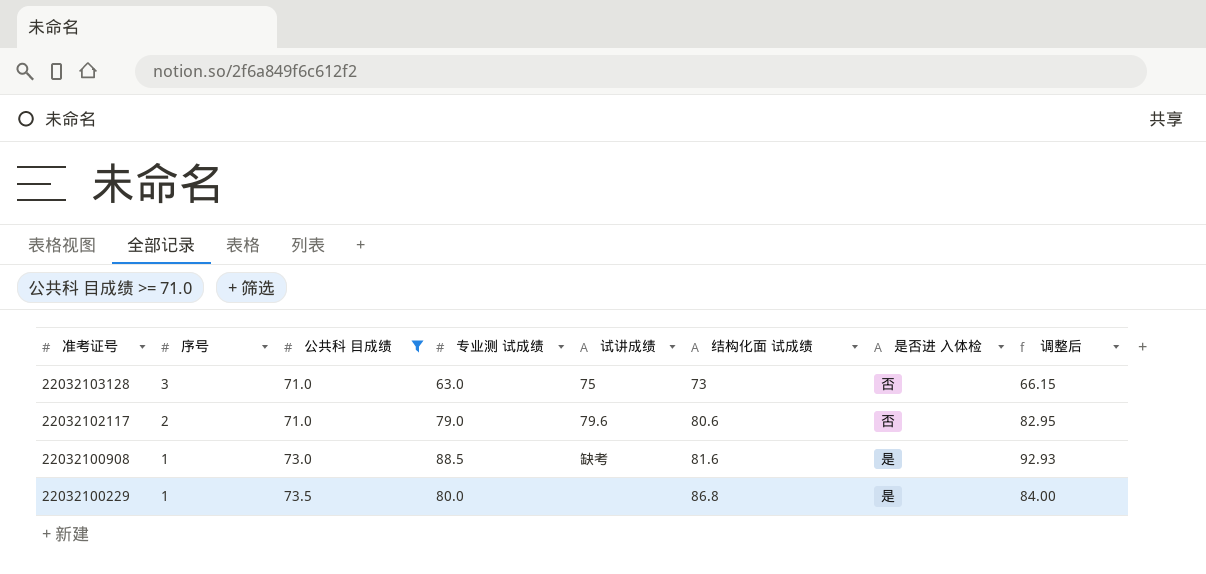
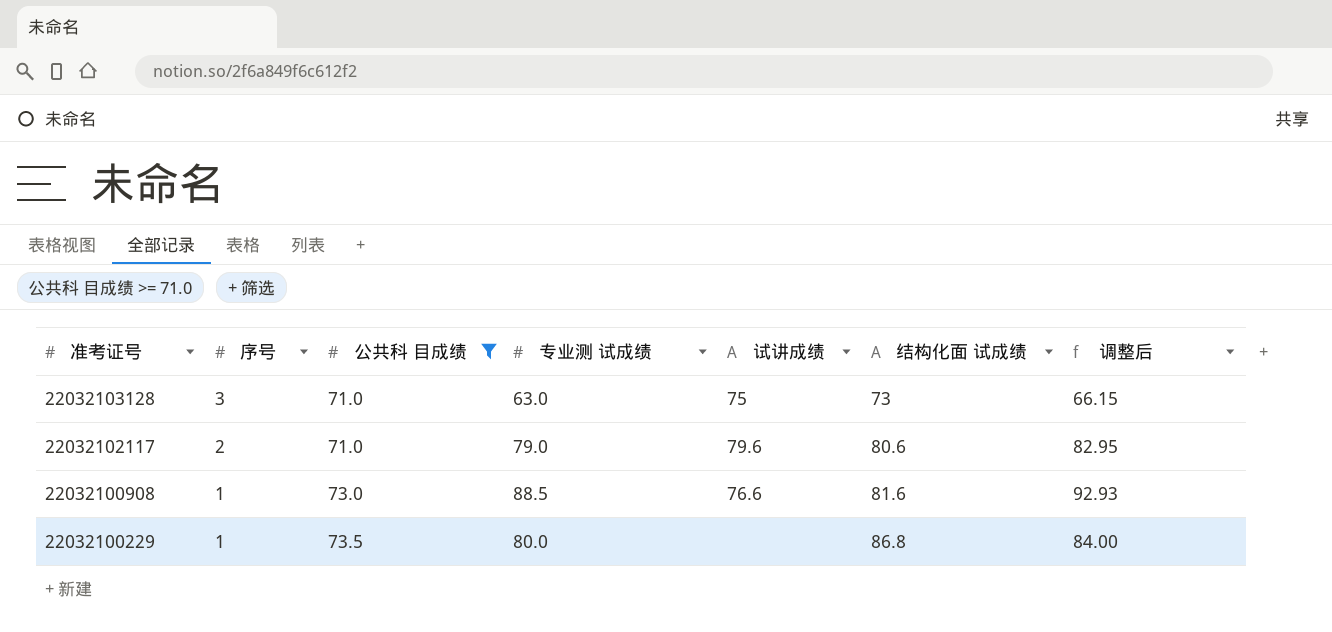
column 是否进 入体检 | position: 7 -> none
22032100908 | 试讲成绩: 缺考 -> 76.6

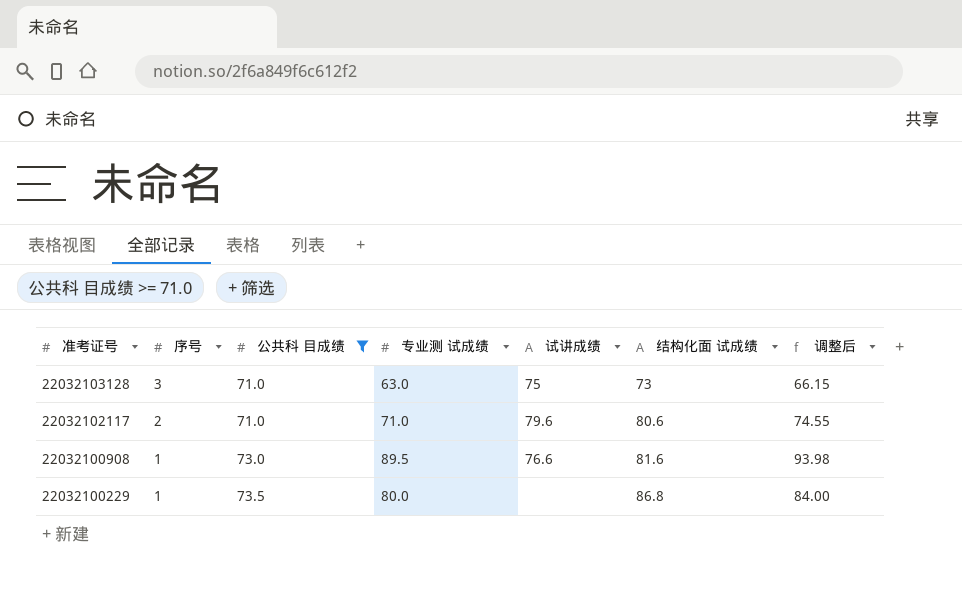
22032102117 | 专业测 试成绩: 79.0 -> 71.0
22032102117 | 调整后: 82.95 -> 74.55
22032100908 | 专业测 试成绩: 88.5 -> 89.5
22032100908 | 调整后: 92.93 -> 93.98

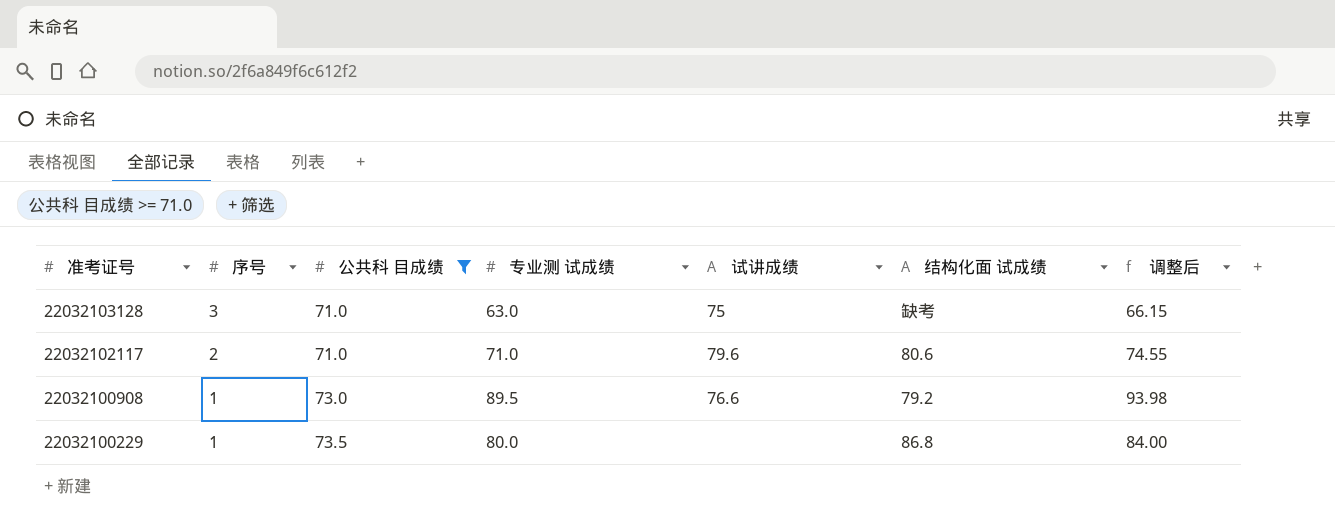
22032103128 | 结构化面 试成绩: 73 -> 缺考
22032100908 | 结构化面 试成绩: 81.6 -> 79.2

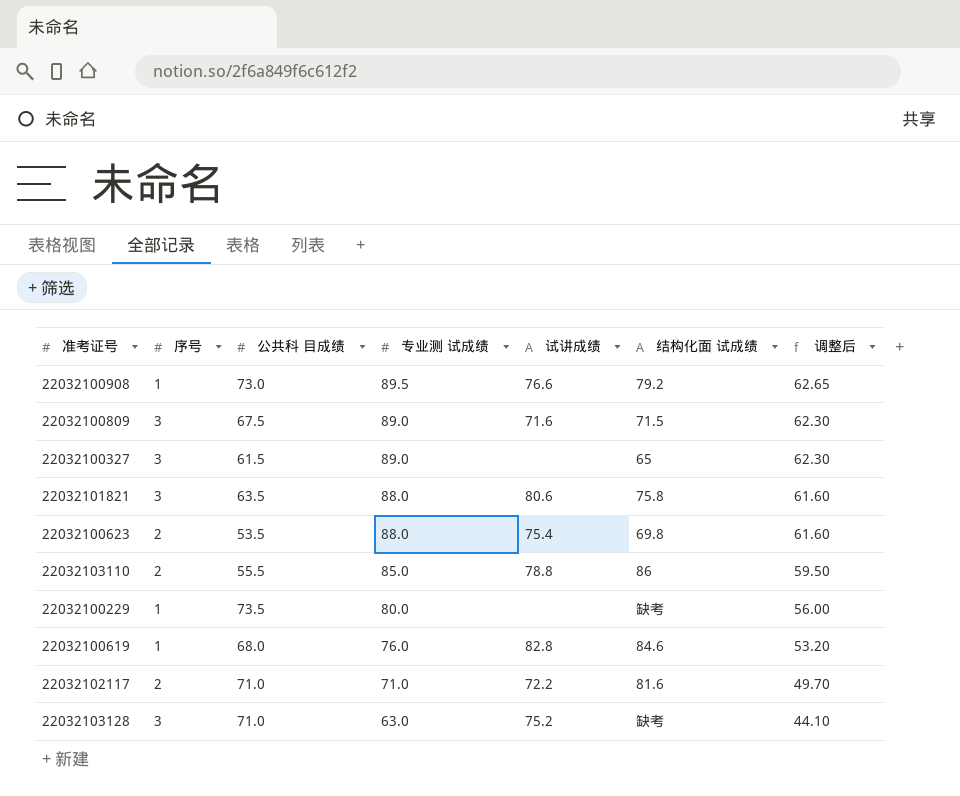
filter: 公共科 目成绩 >= 71.0 -> none
row order: 准考证号 descending -> 专业测 试成绩 descending
column 调整后 | formula: [专业测 试成绩] * 1.05 -> [专业测 试成绩] * 0.7
22032100229 | 结构化面 试成绩: 86.8 -> 缺考
22032102117 | 试讲成绩: 79.6 -> 72.2
22032102117 | 结构化面 试成绩: 80.6 -> 81.6
22032103128 | 试讲成绩: 75 -> 75.2

